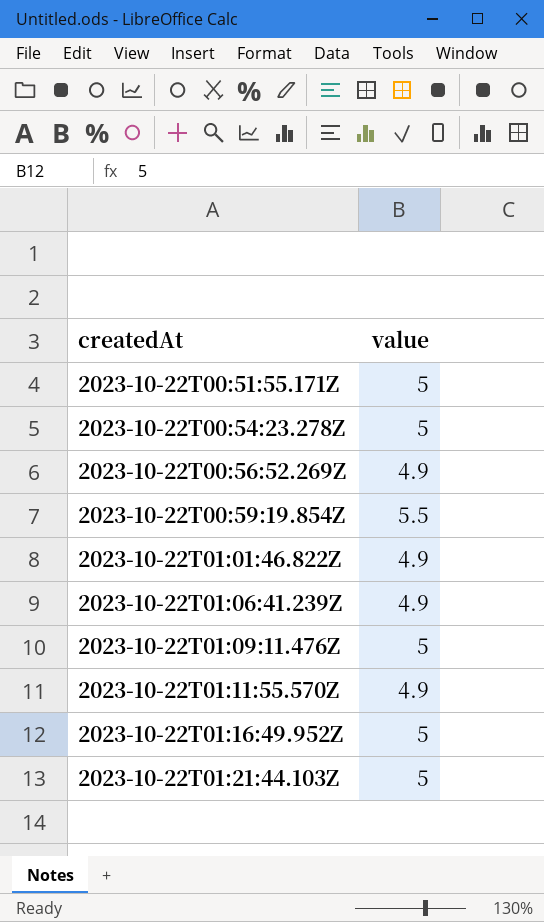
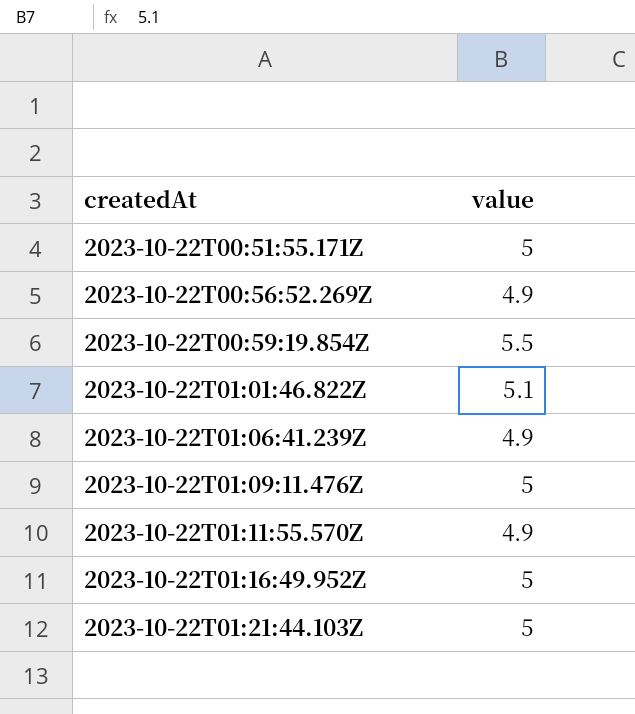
row 2023-10-22T00:54:23.278Z: 5 -> none
2023-10-22T01:01:46.822Z | value: 4.9 -> 5.1

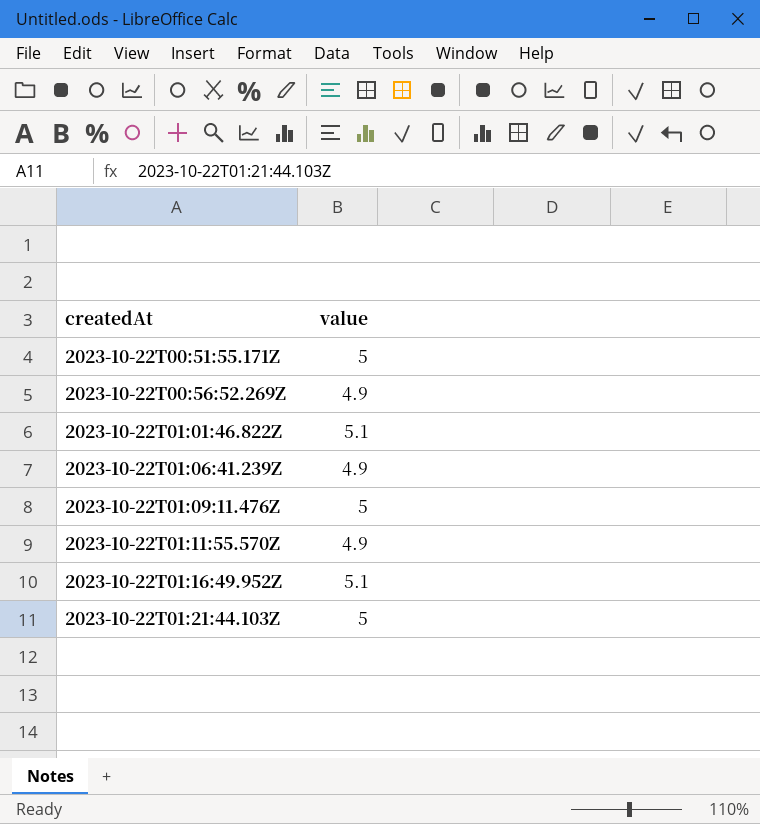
row 2023-10-22T00:59:19.854Z: 5.5 -> none
2023-10-22T01:16:49.952Z | value: 5 -> 5.1

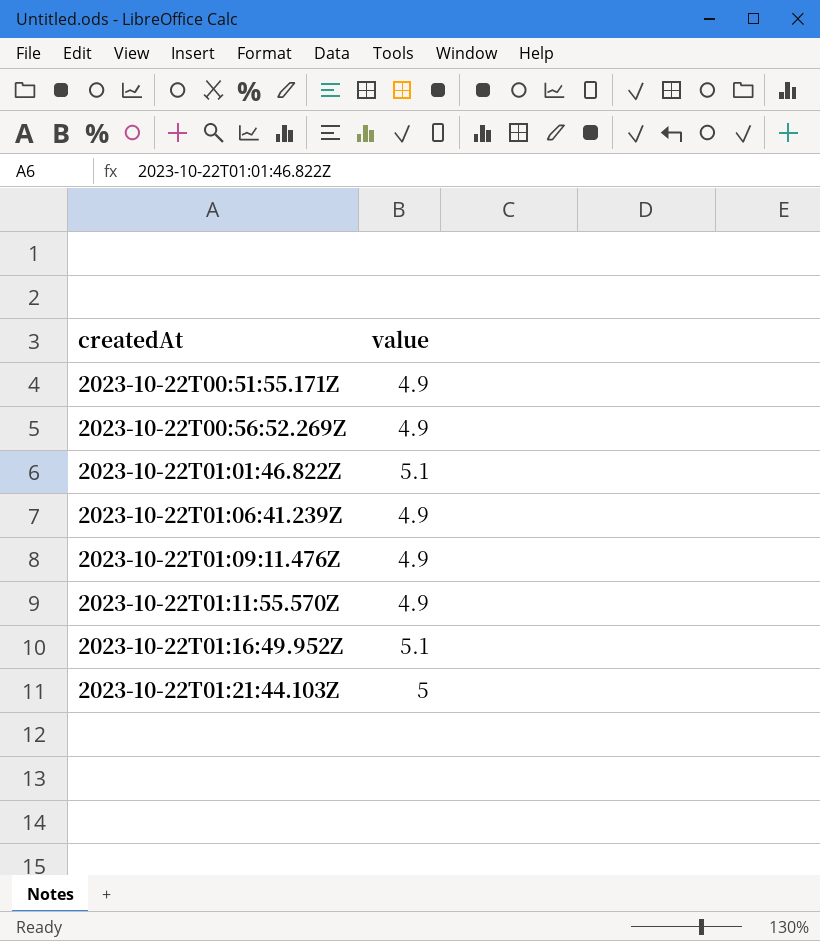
2023-10-22T00:51:55.171Z | value: 5 -> 4.9
2023-10-22T01:09:11.476Z | value: 5 -> 4.9

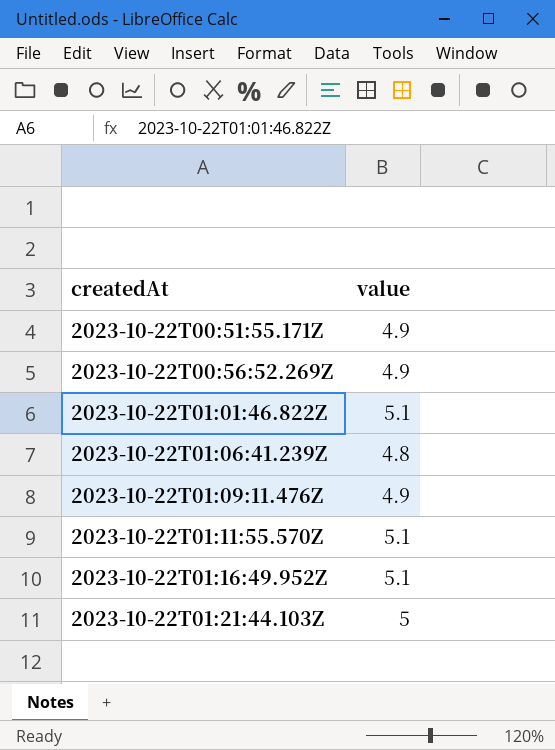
2023-10-22T01:06:41.239Z | value: 4.9 -> 4.8
2023-10-22T01:11:55.570Z | value: 4.9 -> 5.1

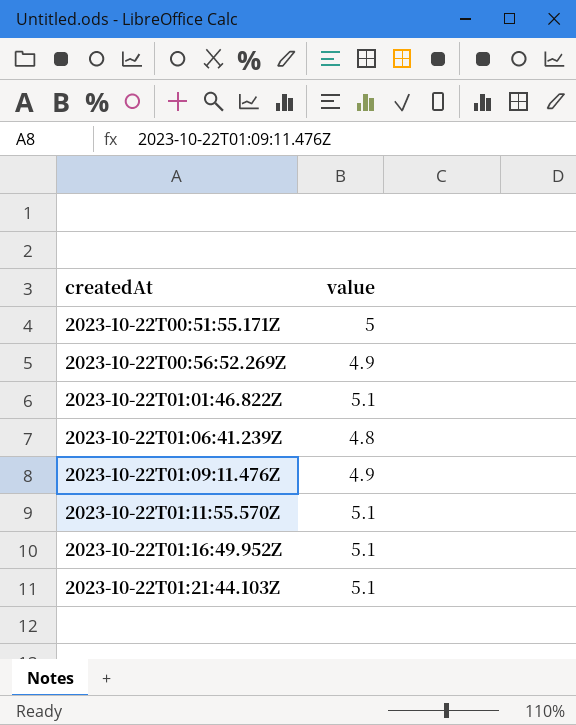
2023-10-22T00:51:55.171Z | value: 4.9 -> 5
2023-10-22T01:21:44.103Z | value: 5 -> 5.1

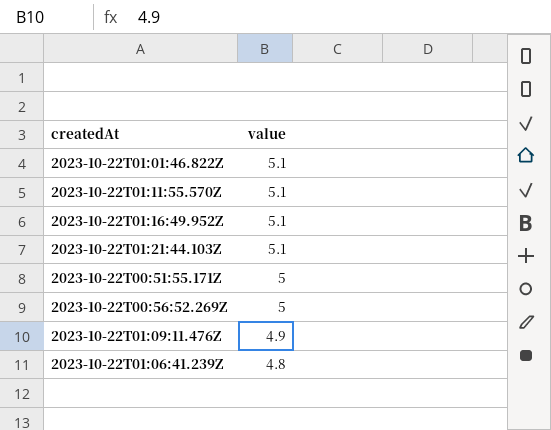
row order: createdAt ascending -> value descending
2023-10-22T00:56:52.269Z | value: 4.9 -> 5

